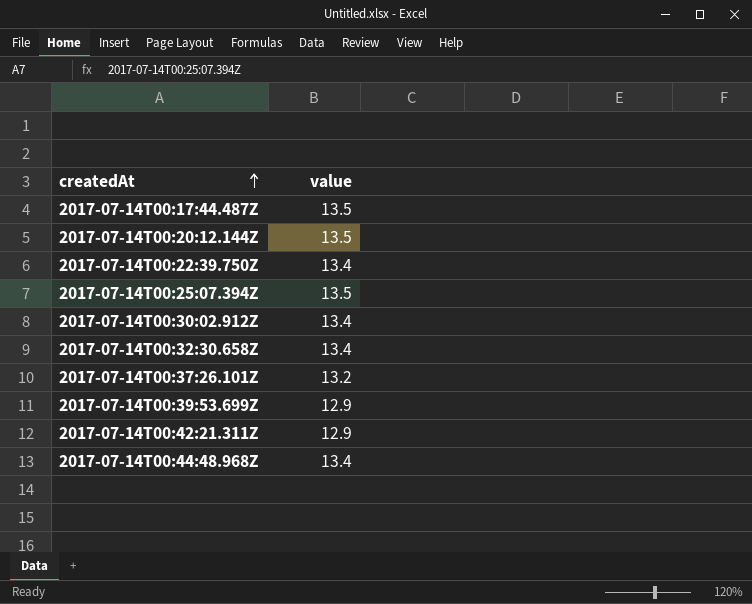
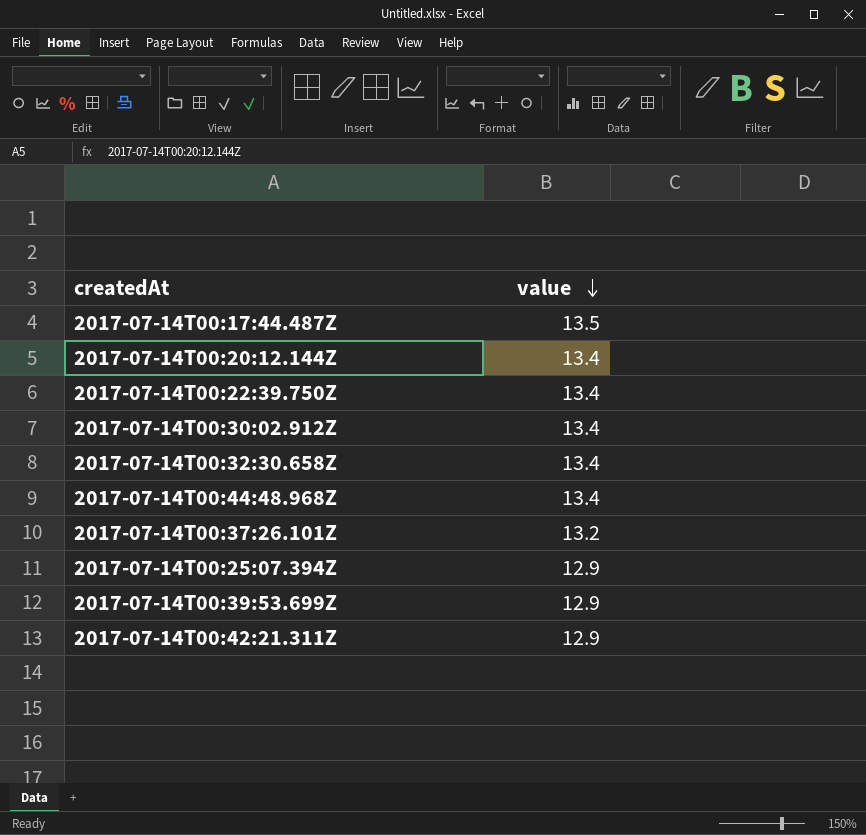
row order: createdAt ascending -> value descending
2017-07-14T00:20:12.144Z | value: 13.5 -> 13.4
2017-07-14T00:25:07.394Z | value: 13.5 -> 12.9

